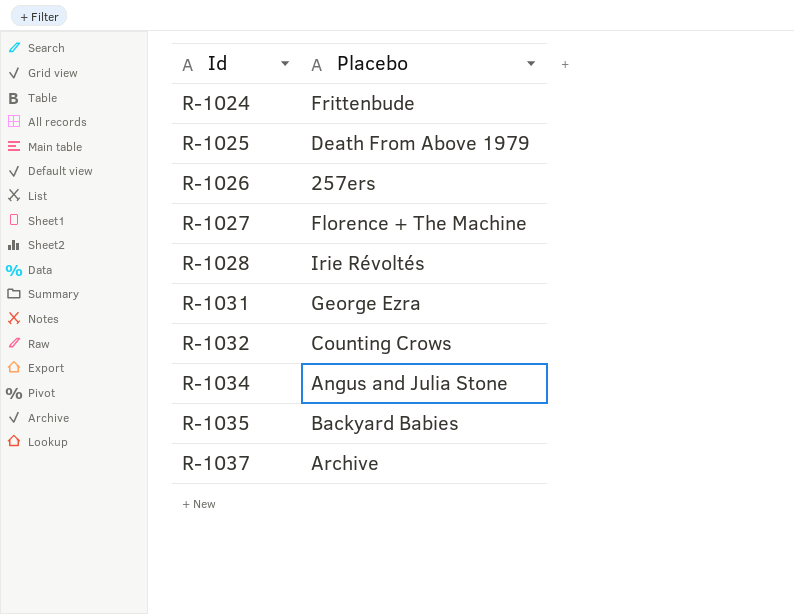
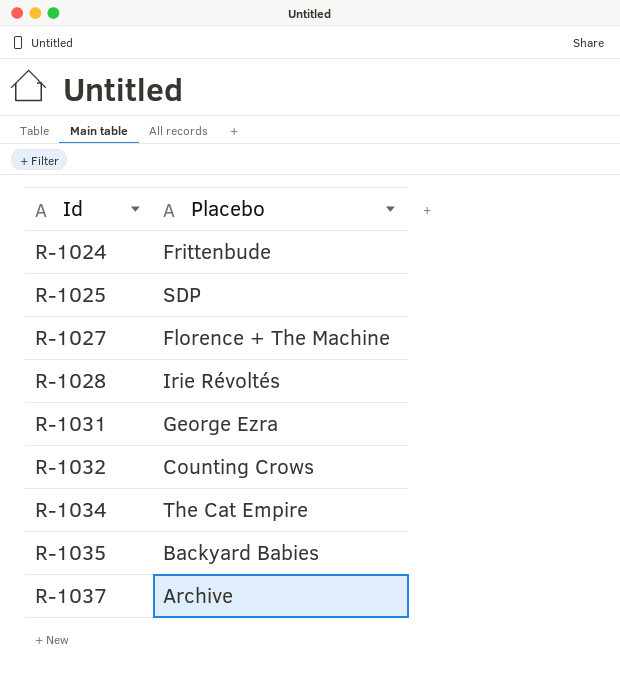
row R-1026: 257ers -> none
R-1025 | Placebo: Death From Above 1979 -> SDP
R-1034 | Placebo: Angus and Julia Stone -> The Cat Empire

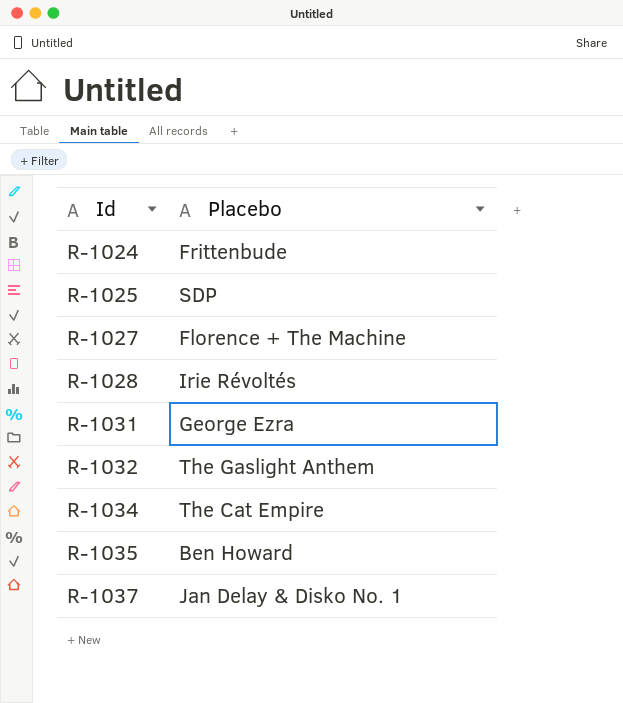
R-1032 | Placebo: Counting Crows -> The Gaslight Anthem
R-1035 | Placebo: Backyard Babies -> Ben Howard
R-1037 | Placebo: Archive -> Jan Delay & Disko No. 1

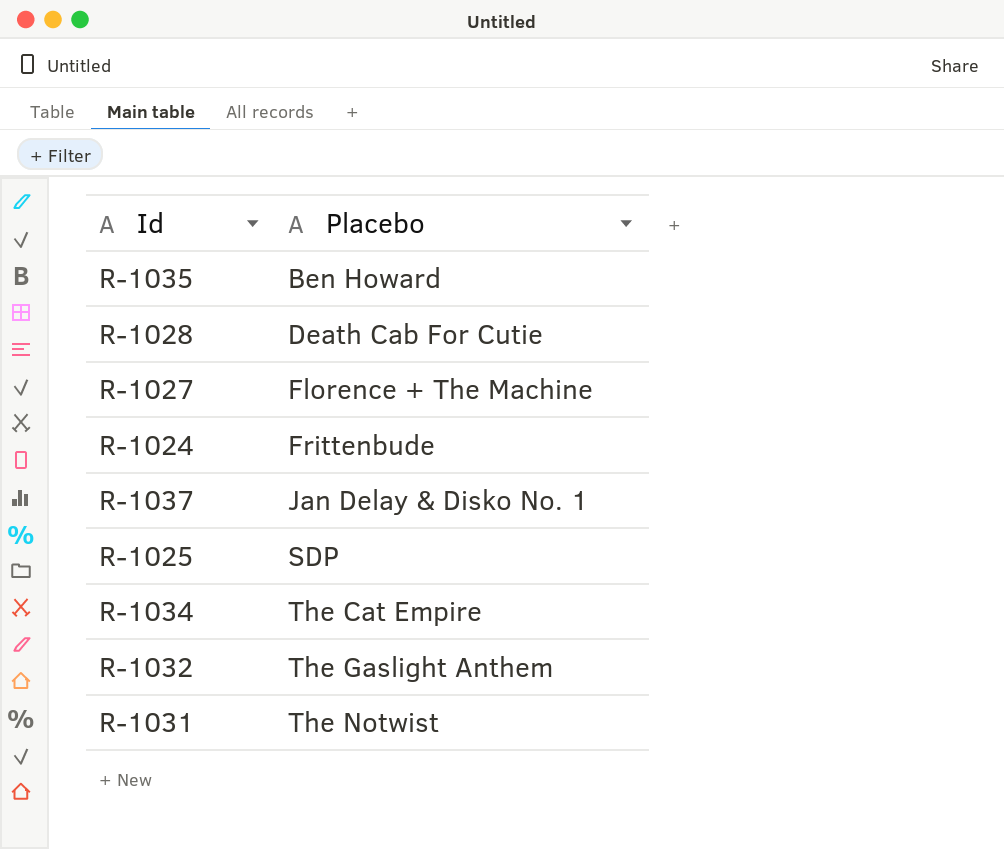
row order: Id ascending -> Placebo ascending
R-1028 | Placebo: Irie Révoltés -> Death Cab For Cutie
R-1031 | Placebo: George Ezra -> The Notwist

